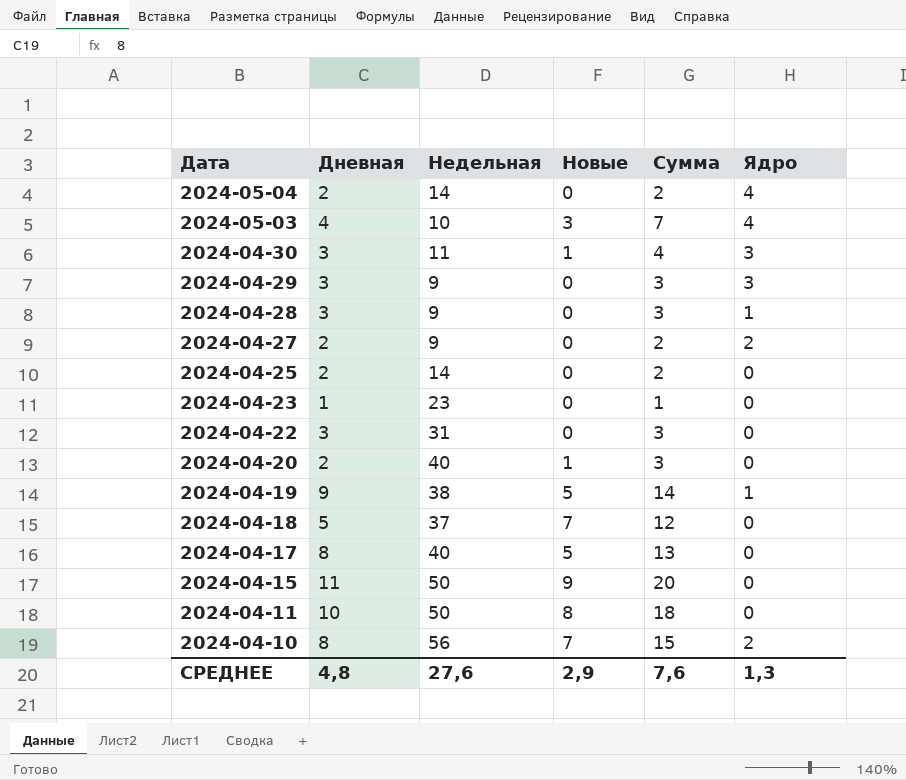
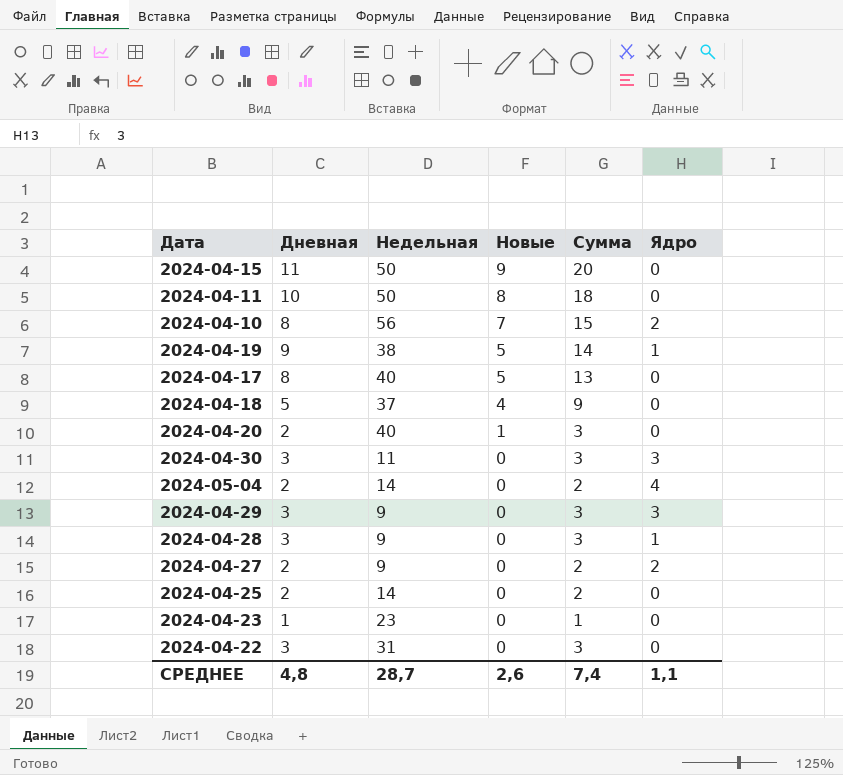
row order: Дата descending -> Новые descending
row 2024-05-03: 4 | 10 | 3 | 7 | 4 -> none
2024-04-18 | Новые: 7 -> 4
2024-04-18 | Сумма: 12 -> 9
2024-04-30 | Новые: 1 -> 0
2024-04-30 | Сумма: 4 -> 3
СРЕДНЕЕ | Недельная: 27,6 -> 28,7
СРЕДНЕЕ | Новые: 2,9 -> 2,6
СРЕДНЕЕ | Сумма: 7,6 -> 7,4
СРЕДНЕЕ | Ядро: 1,3 -> 1,1

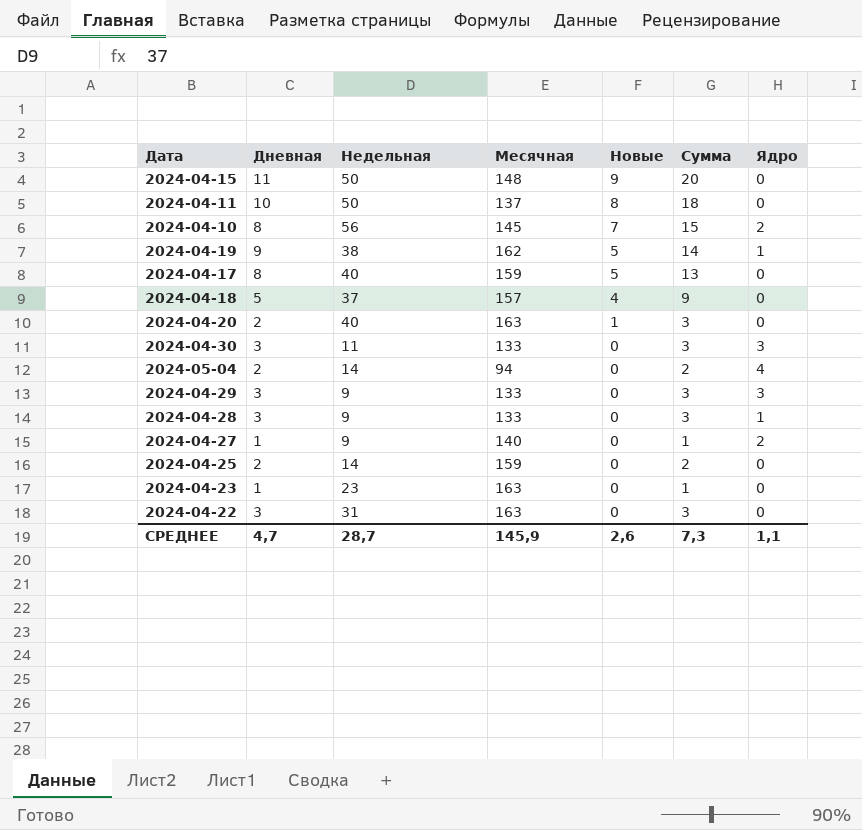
column Месячная | position: none -> 4
2024-04-27 | Дневная: 2 -> 1
2024-04-27 | Сумма: 2 -> 1
СРЕДНЕЕ | Дневная: 4,8 -> 4,7
СРЕДНЕЕ | Сумма: 7,4 -> 7,3

